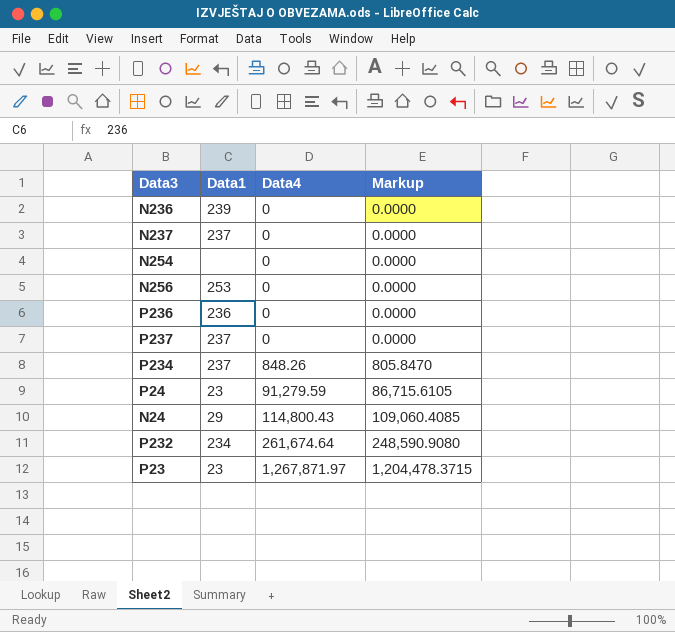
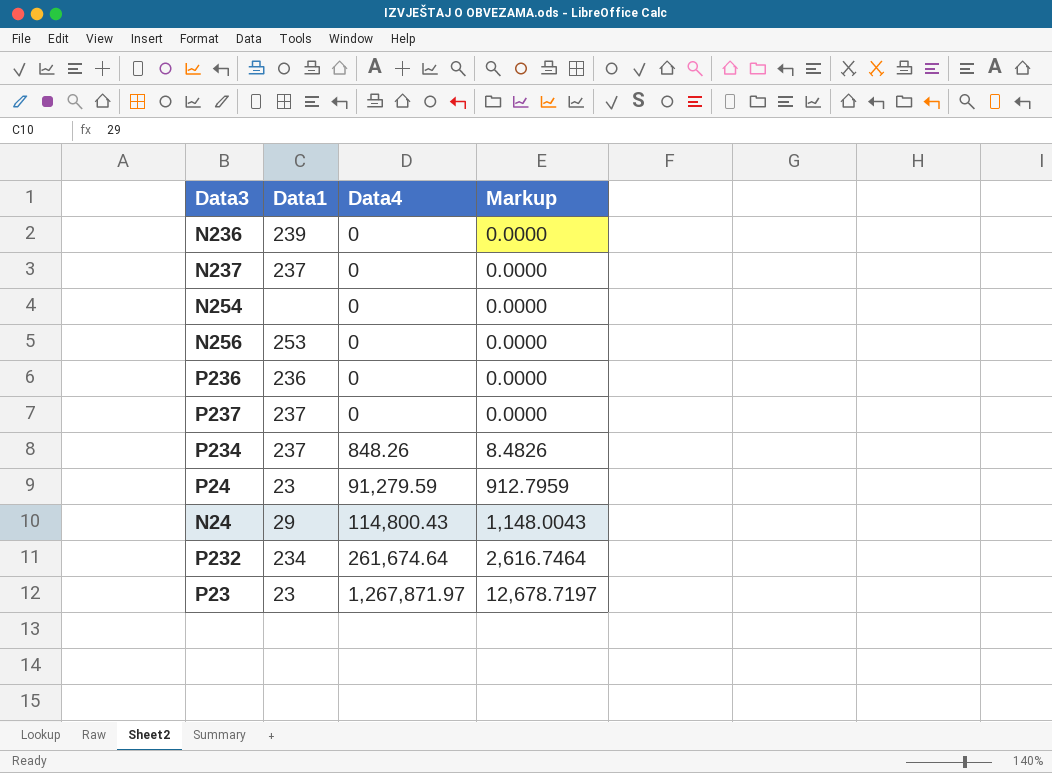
column Markup | formula: [Data4] * 0.95 -> [Data4] * 0.01

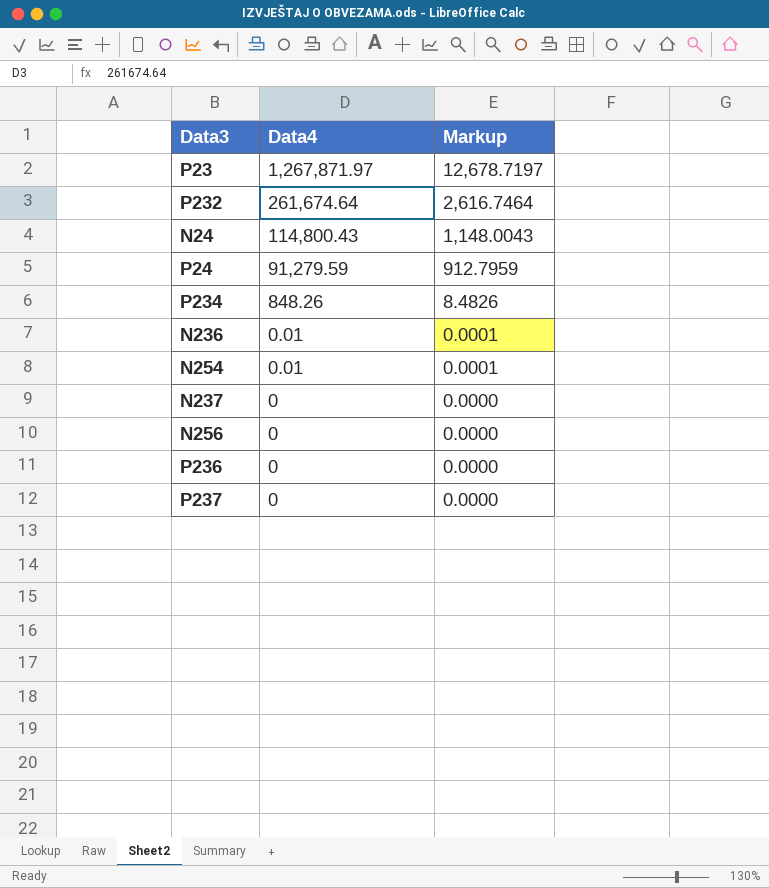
row order: Data4 ascending -> Data4 descending
column Data1 | position: 2 -> none
N236 | Data4: 0 -> 0.01
N236 | Markup: 0.0000 -> 0.0001
N254 | Data4: 0 -> 0.01
N254 | Markup: 0.0000 -> 0.0001

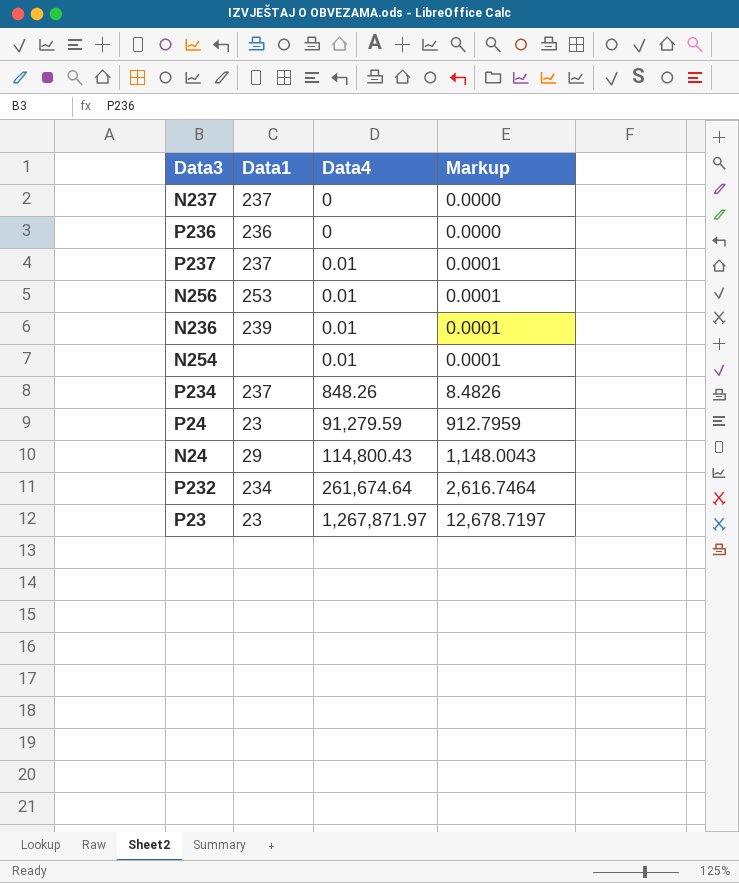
row order: Data4 descending -> Data4 ascending
column Data1 | position: none -> 2
P237 | Data4: 0 -> 0.01
P237 | Markup: 0.0000 -> 0.0001
N256 | Data4: 0 -> 0.01
N256 | Markup: 0.0000 -> 0.0001

